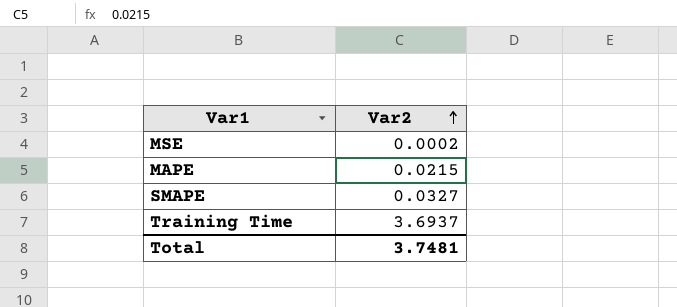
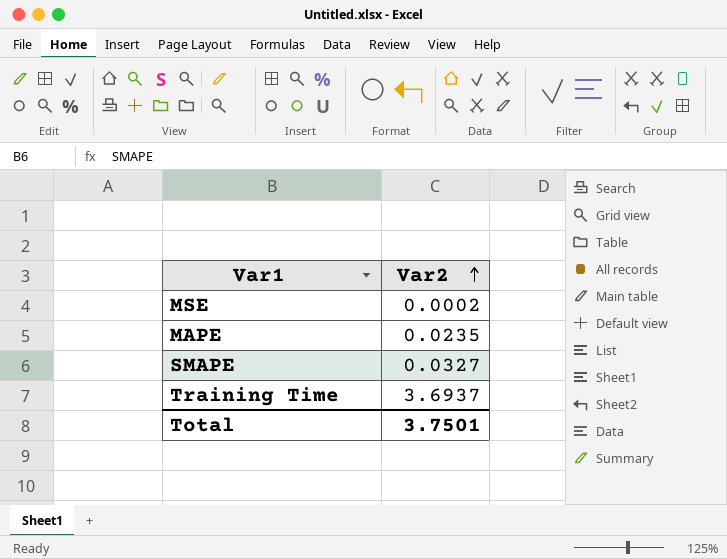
MAPE | Var2: 0.0215 -> 0.0235
Total | Var2: 3.7481 -> 3.7501

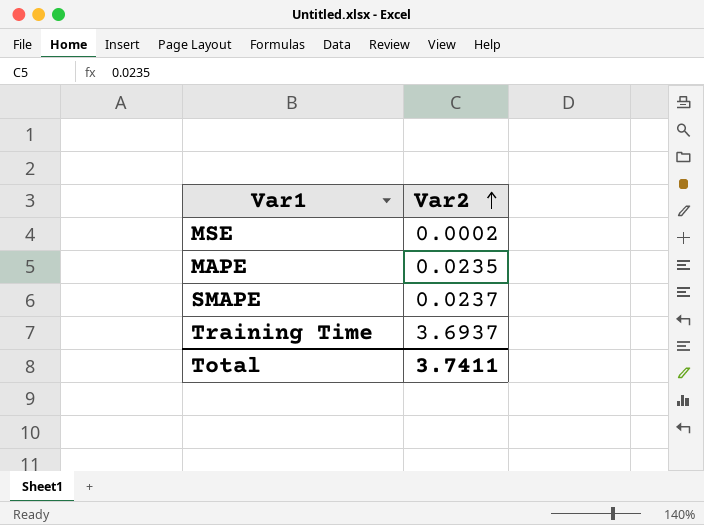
SMAPE | Var2: 0.0327 -> 0.0237
Total | Var2: 3.7501 -> 3.7411

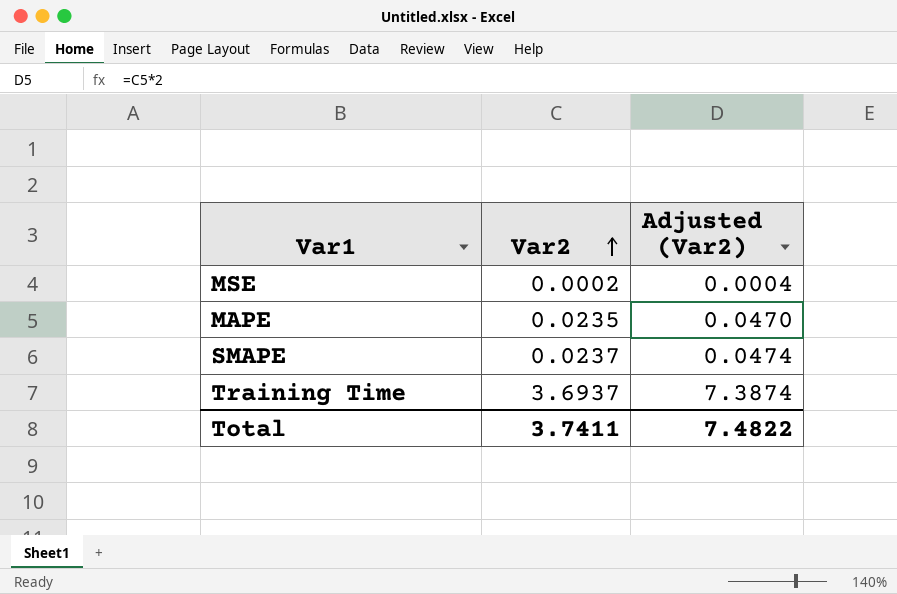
column Adjusted (Var2) | formula: none -> [Var2] * 2

